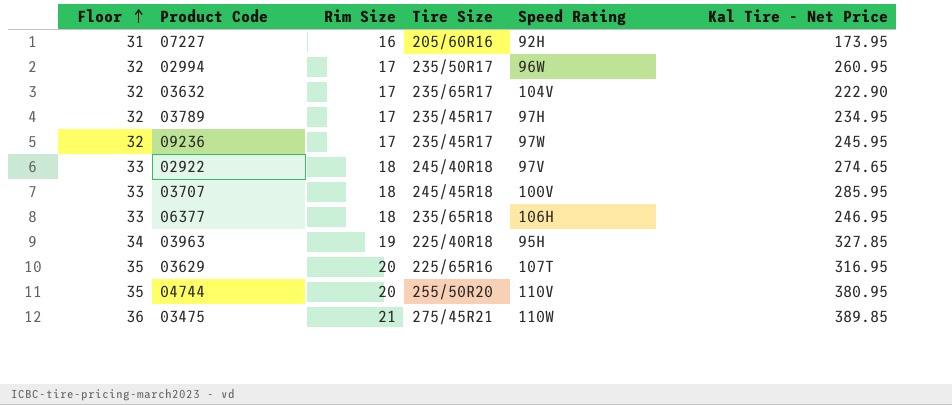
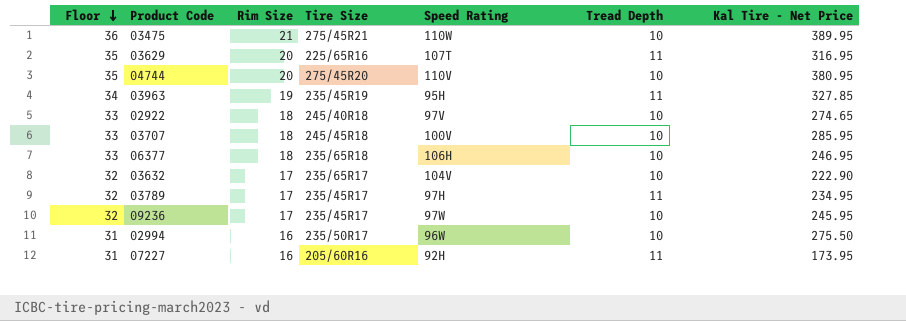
row order: Floor ascending -> Floor descending
column Tread Depth | position: none -> 6
03475 | Kal Tire - Net Price: 389.85 -> 389.95
04744 | Tire Size: 255/50R20 -> 275/45R20
03963 | Tire Size: 225/40R18 -> 235/45R19
02994 | Floor: 32 -> 31
02994 | Rim Size: 17 -> 16
02994 | Kal Tire - Net Price: 260.95 -> 275.50

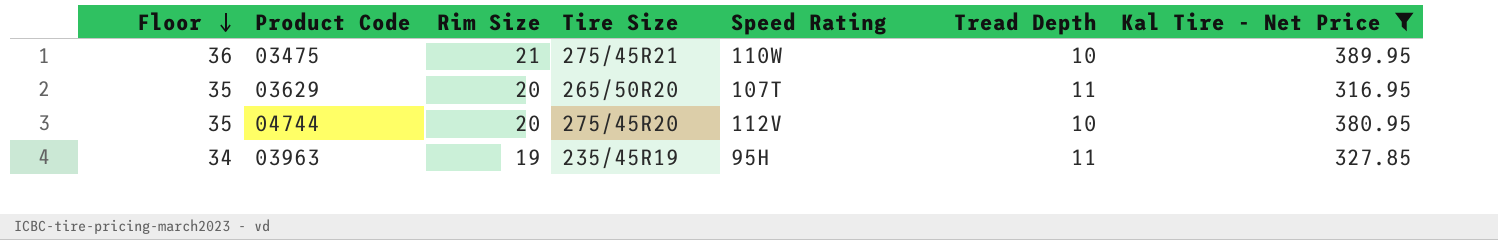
filter: none -> Kal Tire - Net Price >= 316.95
03629 | Tire Size: 225/65R16 -> 265/50R20
04744 | Speed Rating: 110V -> 112V

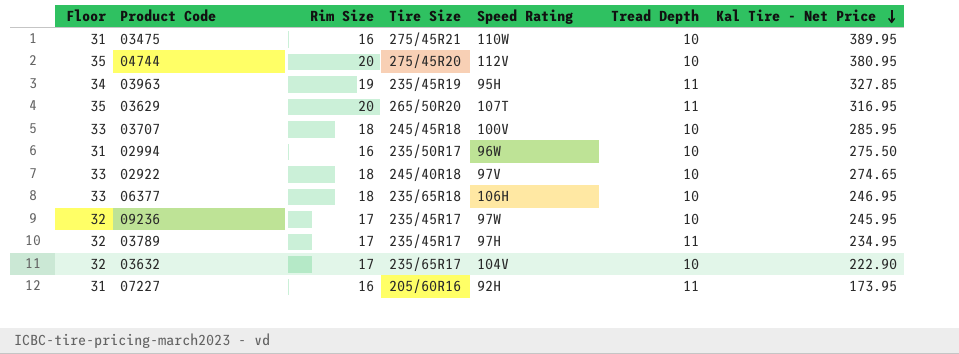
filter: Kal Tire - Net Price >= 316.95 -> none
row order: Floor descending -> Kal Tire - Net Price descending
03475 | Floor: 36 -> 31
03475 | Rim Size: 21 -> 16

